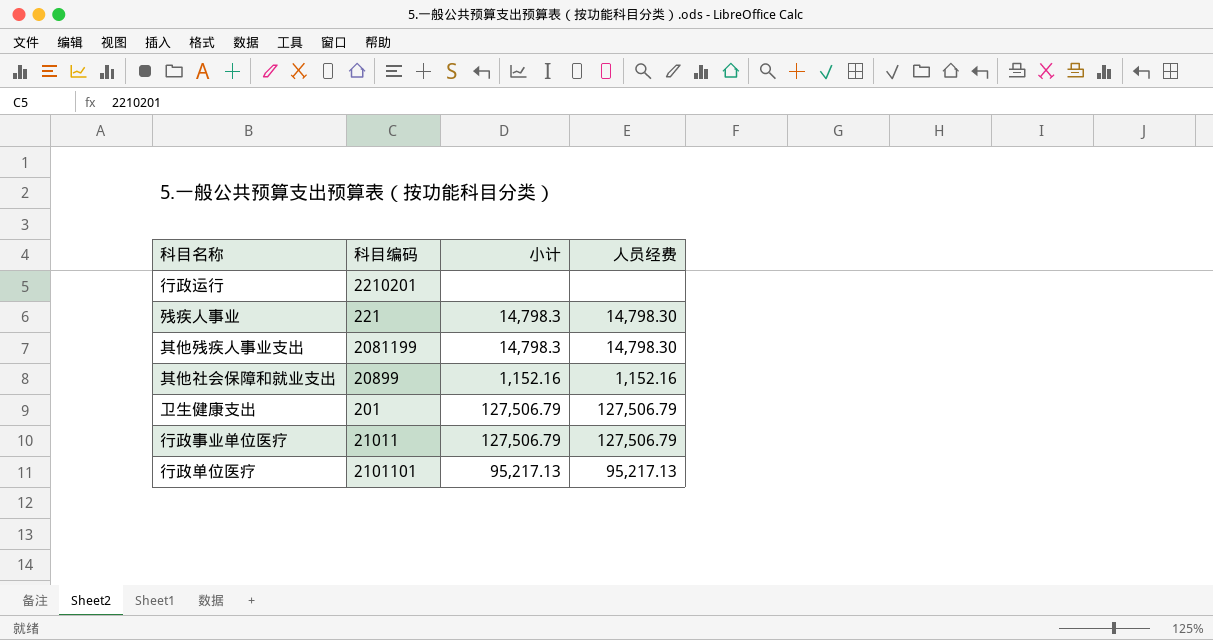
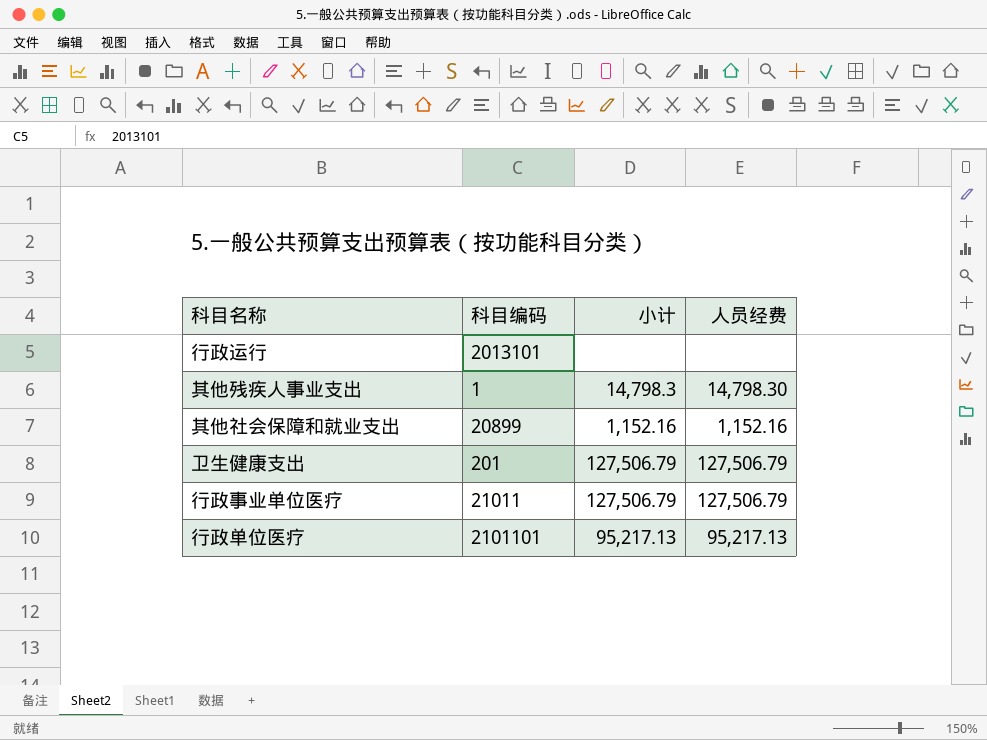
row 残疾人事业: 221 | 14,798.3 | 14,798.30 -> none
行政运行 | 科目编码: 2210201 -> 2013101
其他残疾人事业支出 | 科目编码: 2081199 -> 1

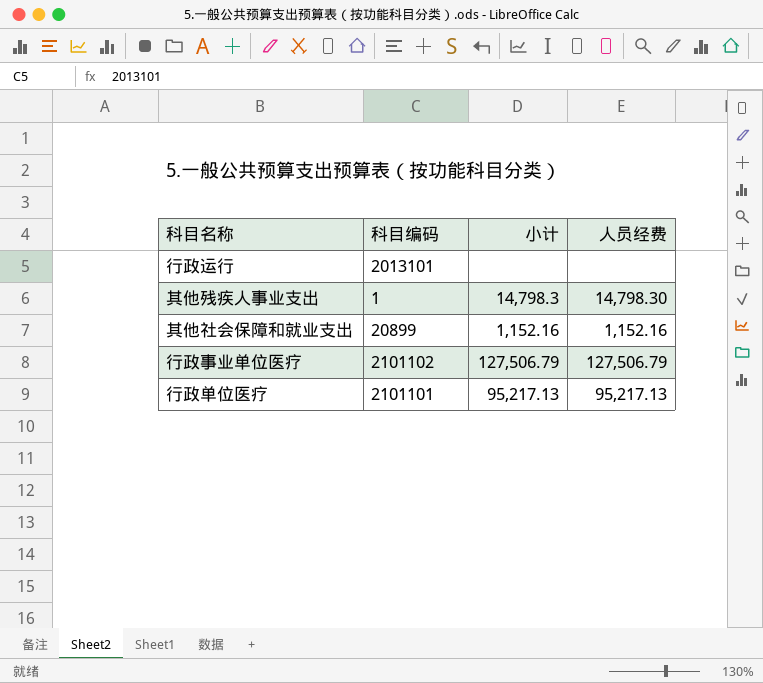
row 卫生健康支出: 201 | 127,506.79 | 127,506.79 -> none
行政事业单位医疗 | 科目编码: 21011 -> 2101102

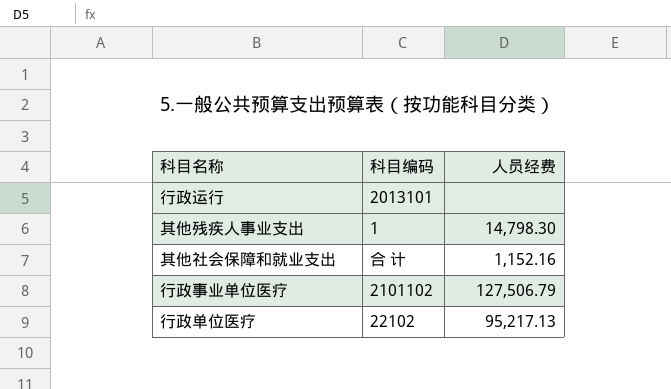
column 小计 | position: 3 -> none
其他社会保障和就业支出 | 科目编码: 20899 -> 合 计
行政单位医疗 | 科目编码: 2101101 -> 22102

